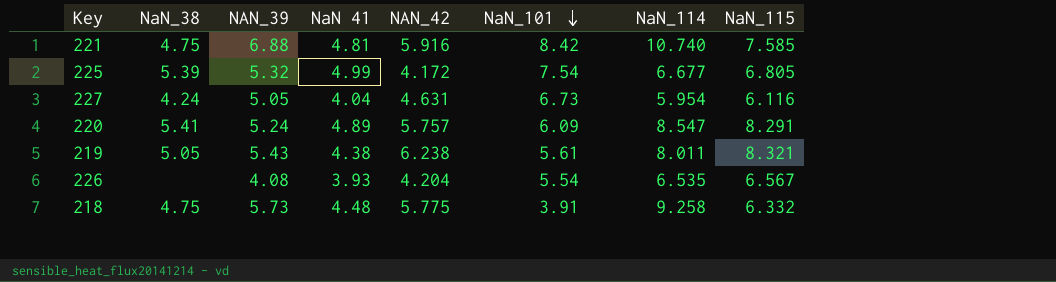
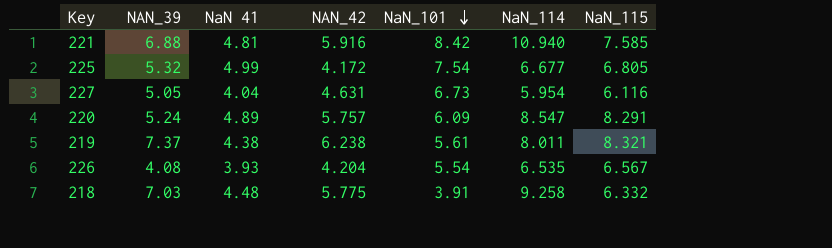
column NaN_38 | position: 2 -> none
221 | NaN_114: 10.740 -> 10.940
219 | NAN_39: 5.43 -> 7.37
218 | NAN_39: 5.73 -> 7.03

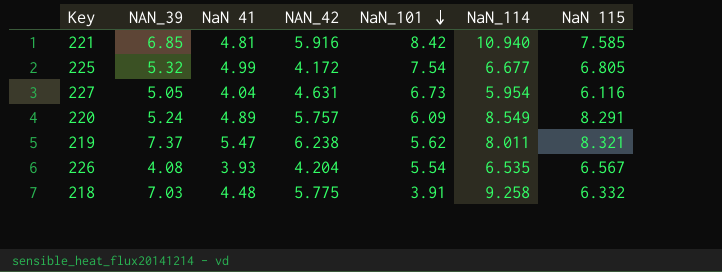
column name: NaN_115 -> NaN 115
221 | NAN_39: 6.88 -> 6.85
220 | NaN_114: 8.547 -> 8.549
219 | NaN 41: 4.38 -> 5.47
219 | NaN_101: 5.61 -> 5.62

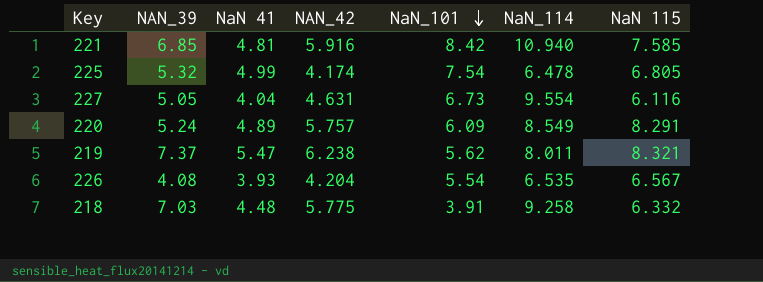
225 | NAN_42: 4.172 -> 4.174
225 | NaN_114: 6.677 -> 6.478
227 | NaN_114: 5.954 -> 9.554

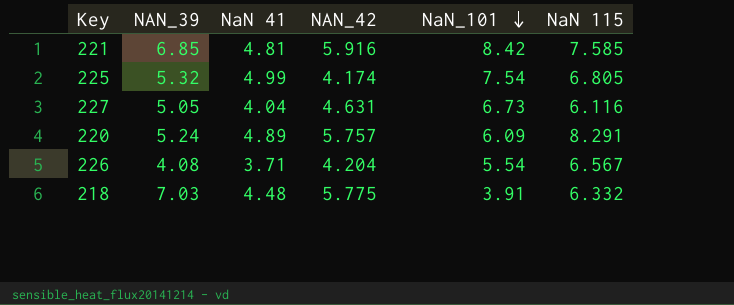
column NaN_114 | position: 6 -> none
row 219: 7.37 | 5.47 | 6.238 | 5.62 | 8.011 | 8.321 -> none
226 | NaN 41: 3.93 -> 3.71

